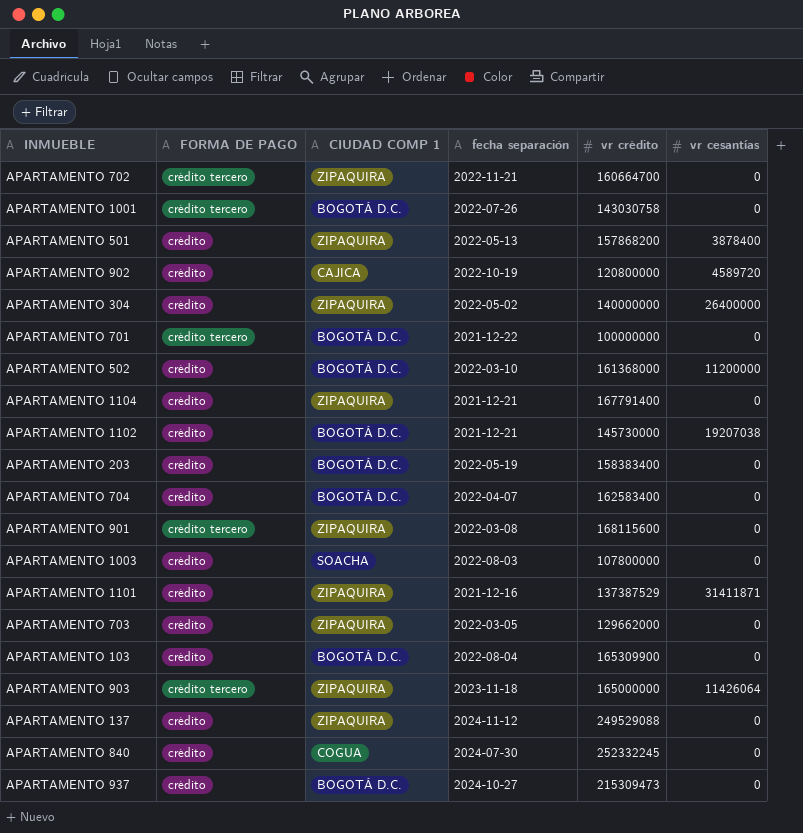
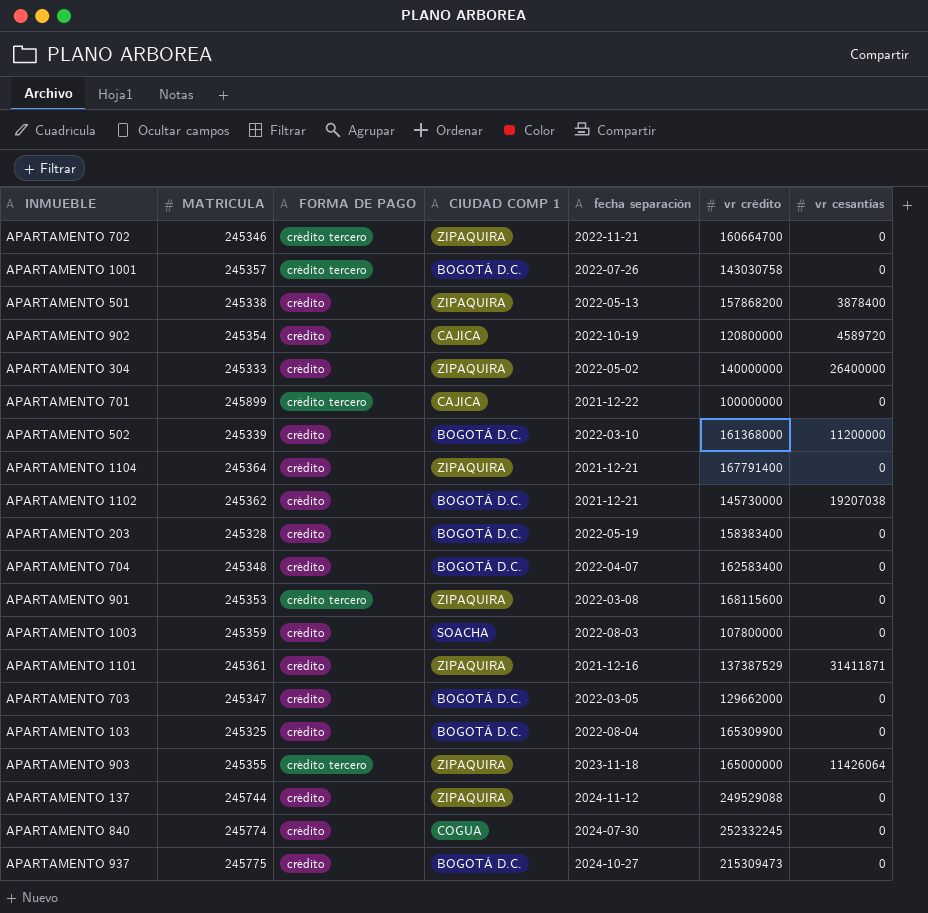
column MATRICULA | position: none -> 2
APARTAMENTO 701 | CIUDAD COMP 1: BOGOTÁ D.C. -> CAJICA
APARTAMENTO 703 | CIUDAD COMP 1: ZIPAQUIRA -> BOGOTÁ D.C.

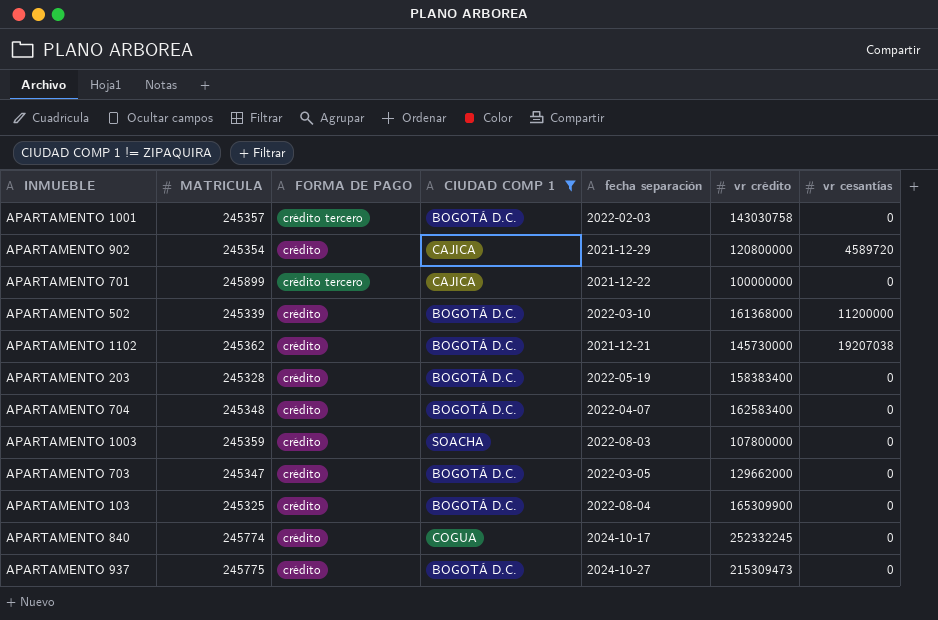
filter: none -> CIUDAD COMP 1 != ZIPAQUIRA
APARTAMENTO 1001 | fecha separación: 2022-07-26 -> 2022-02-03
APARTAMENTO 902 | fecha separación: 2022-10-19 -> 2021-12-29
APARTAMENTO 840 | fecha separación: 2024-07-30 -> 2024-10-17

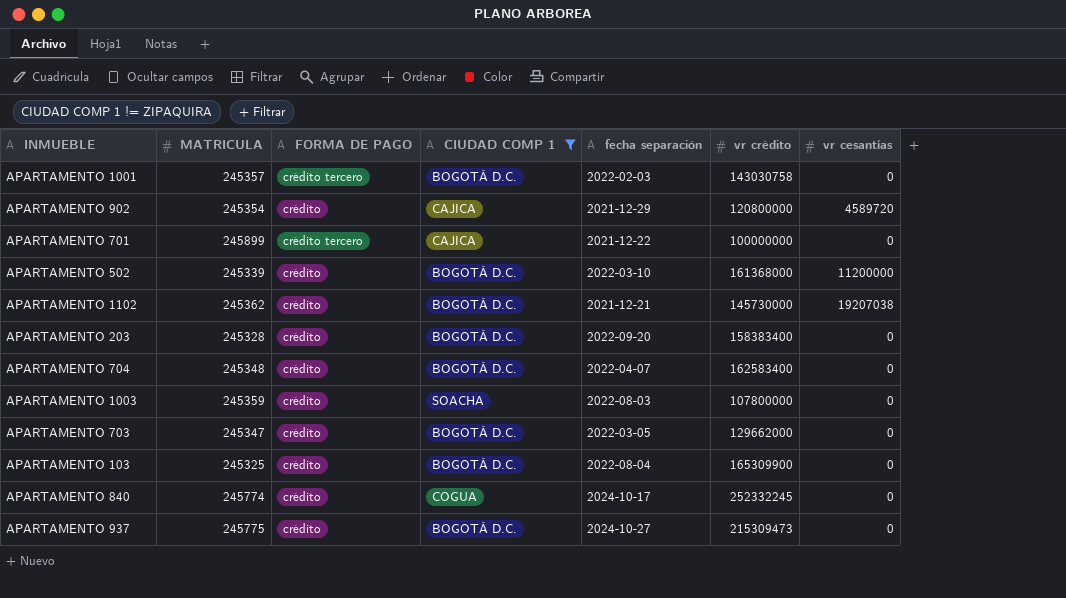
APARTAMENTO 203 | fecha separación: 2022-05-19 -> 2022-09-20

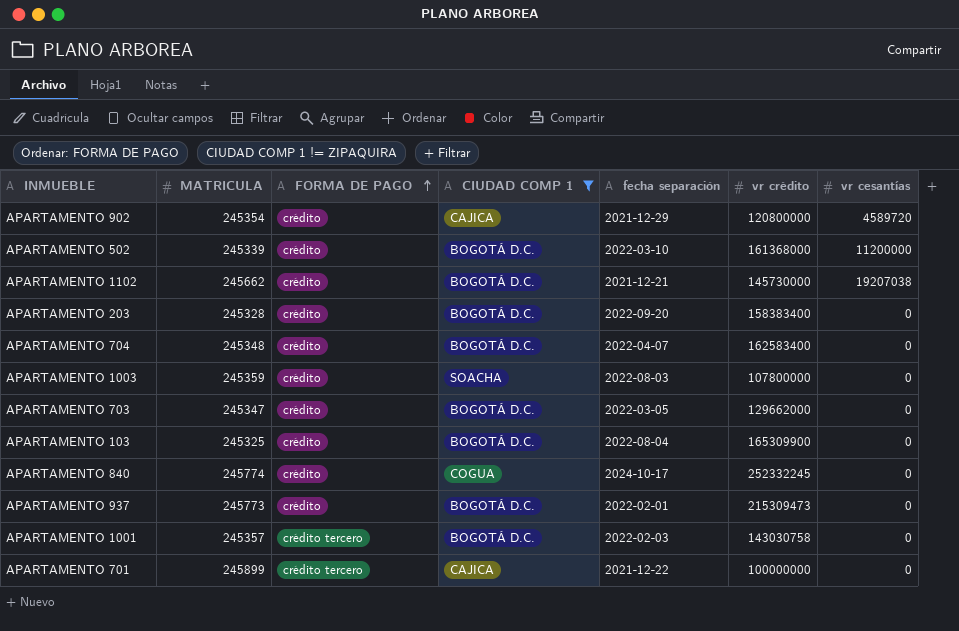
row order: none -> FORMA DE PAGO ascending
APARTAMENTO 1102 | MATRICULA: 245362 -> 245662
APARTAMENTO 937 | MATRICULA: 245775 -> 245773
APARTAMENTO 937 | fecha separación: 2024-10-27 -> 2022-02-01

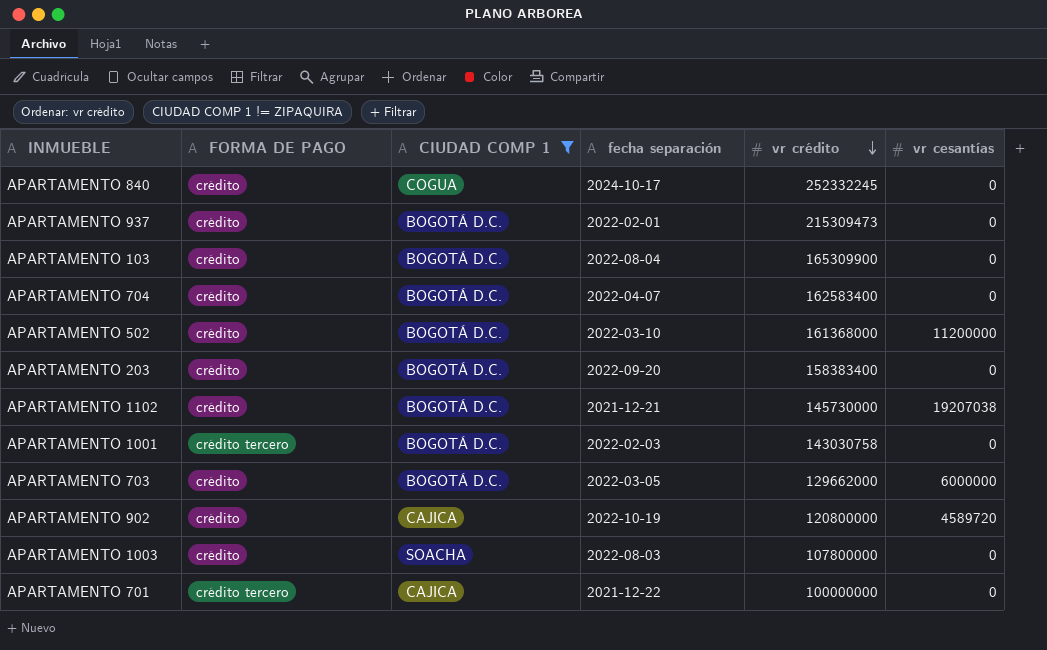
row order: FORMA DE PAGO ascending -> vr crédito descending
column MATRICULA | position: 2 -> none
APARTAMENTO 703 | vr cesantías: 0 -> 6000000
APARTAMENTO 902 | fecha separación: 2021-12-29 -> 2022-10-19

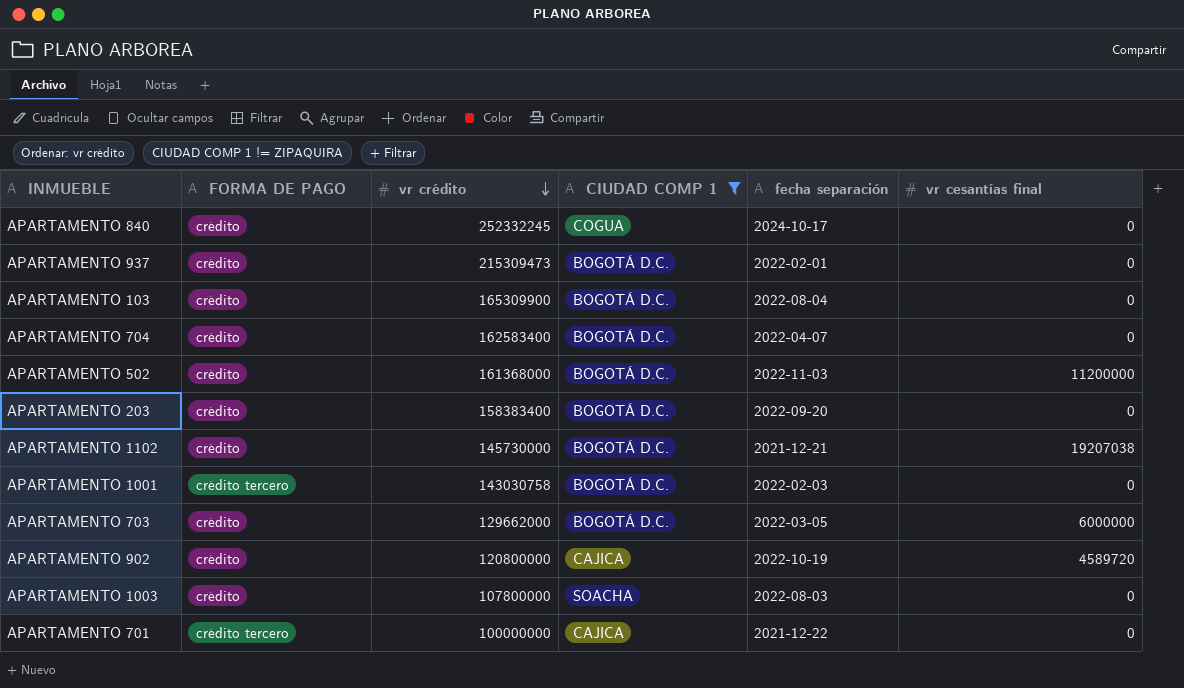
column vr crédito | position: 5 -> 3
column name: vr cesantías -> vr cesantías final
APARTAMENTO 502 | fecha separación: 2022-03-10 -> 2022-11-03

